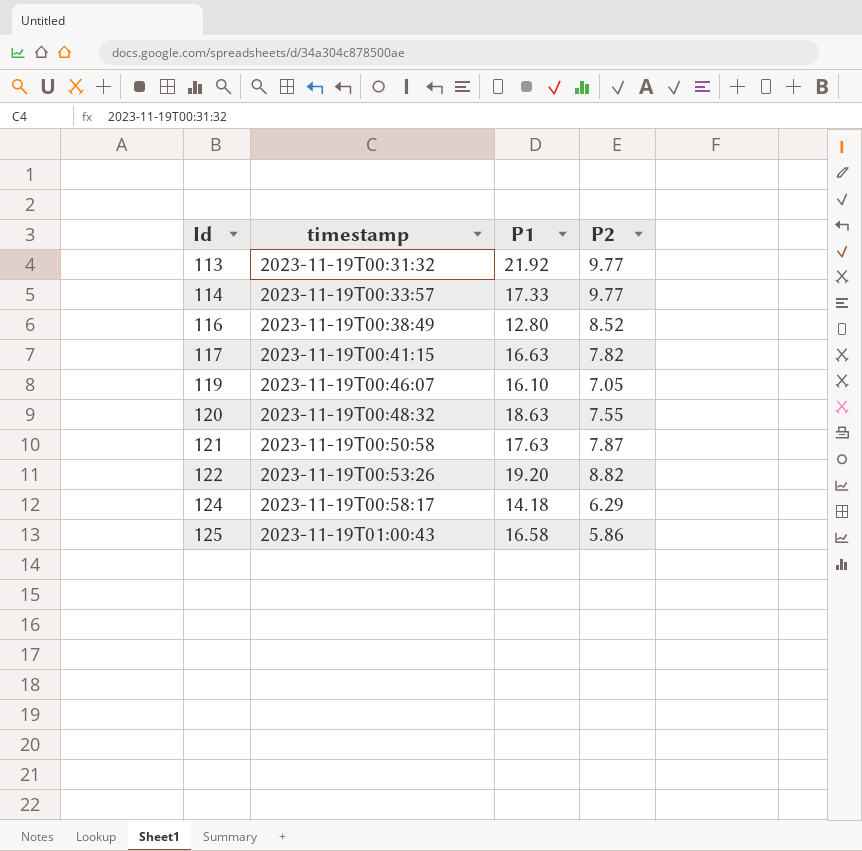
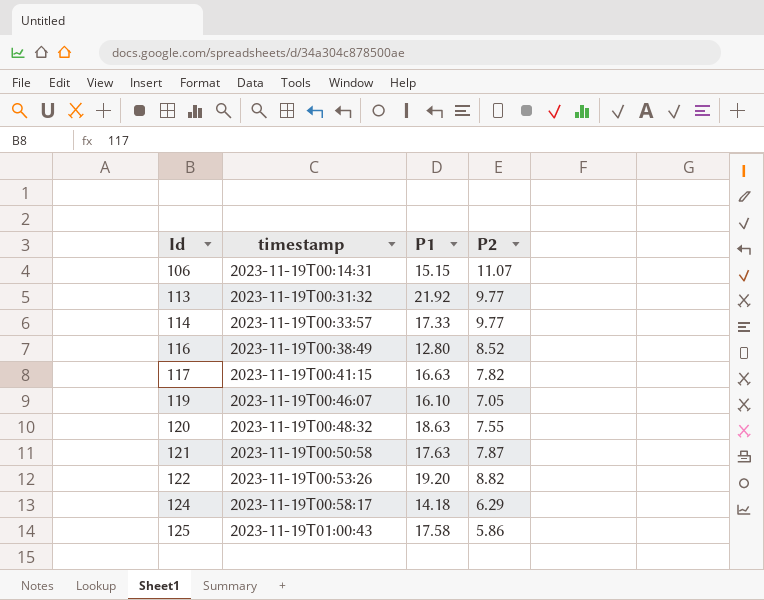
row 106: none -> 2023-11-19T00:14:31 | 15.15 | 11.07
125 | P1: 16.58 -> 17.58

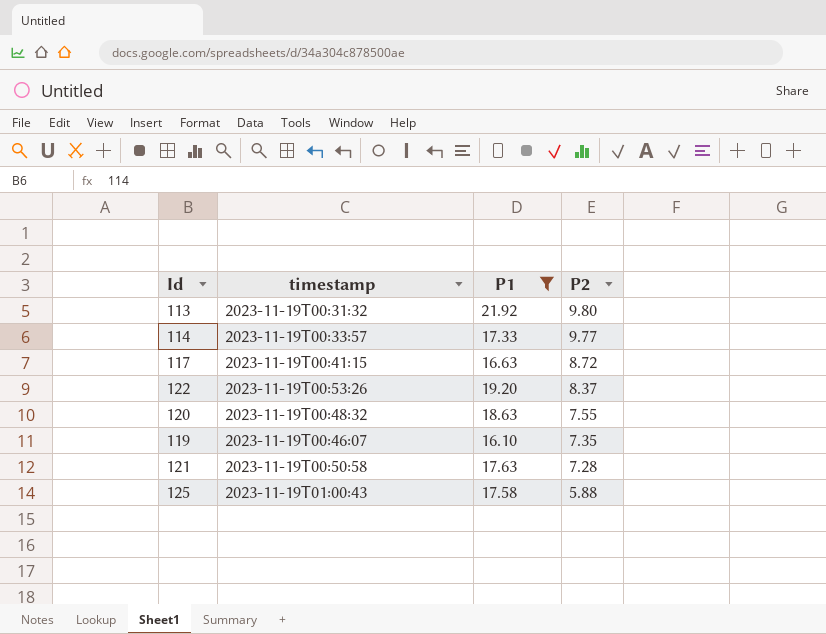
filter: none -> P1 >= 16.10
row order: Id ascending -> P2 descending
113 | P2: 9.77 -> 9.80
117 | P2: 7.82 -> 8.72
122 | P2: 8.82 -> 8.37
119 | P2: 7.05 -> 7.35
121 | P2: 7.87 -> 7.28
125 | P2: 5.86 -> 5.88

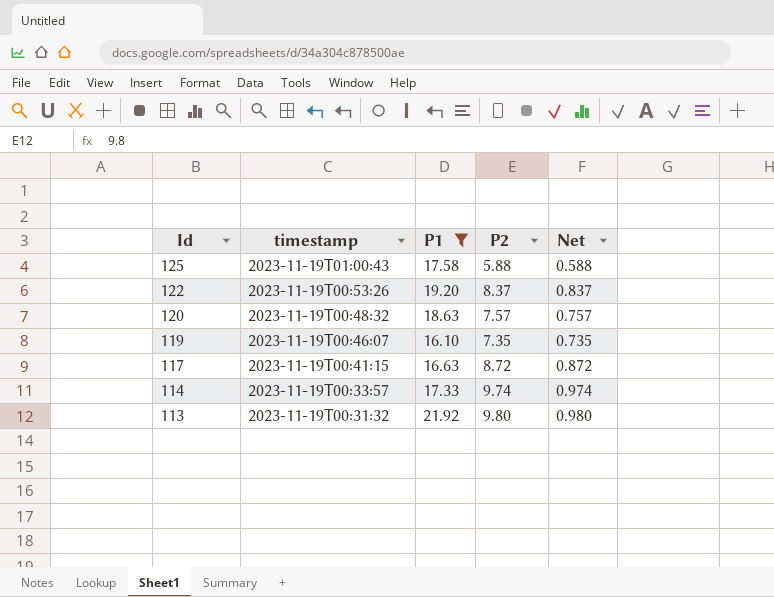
row order: P2 descending -> Id descending
column Net | formula: none -> [P2] * 0.1
row 121: 2023-11-19T00:50:58 | 17.63 | 7.28 -> none
120 | P2: 7.55 -> 7.57
114 | P2: 9.77 -> 9.74

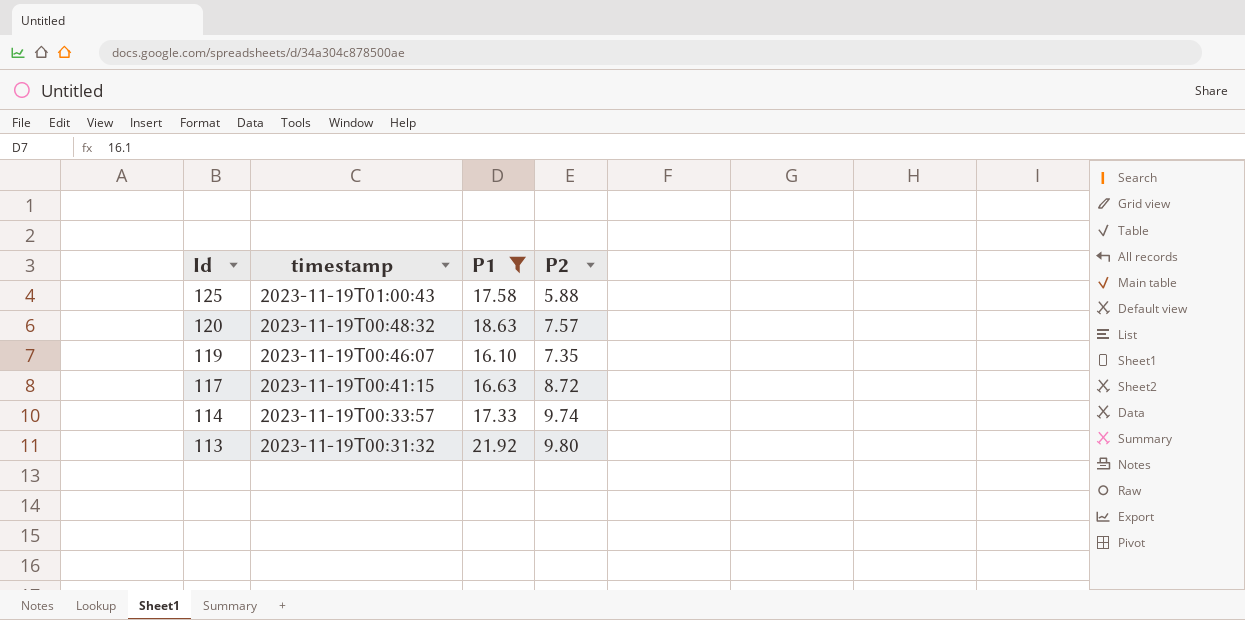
column Net | formula: [P2] * 0.1 -> none
row 122: 2023-11-19T00:53:26 | 19.20 | 8.37 | 0.837 -> none

